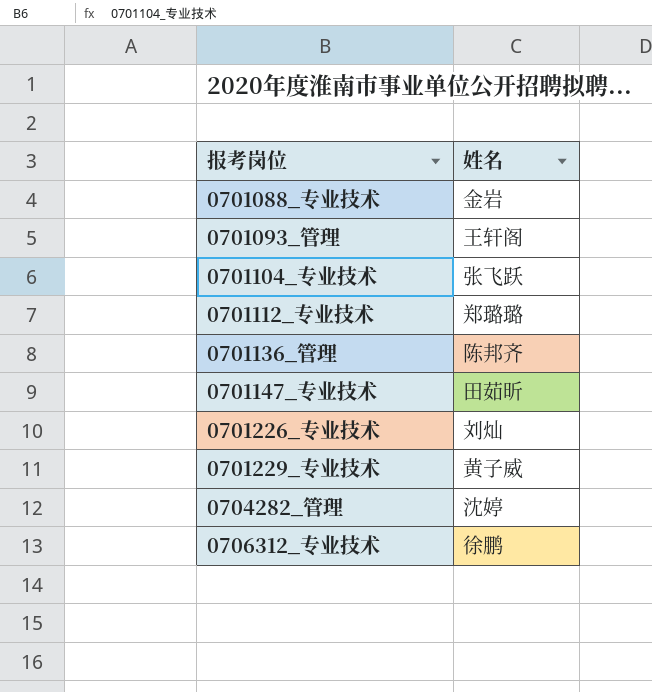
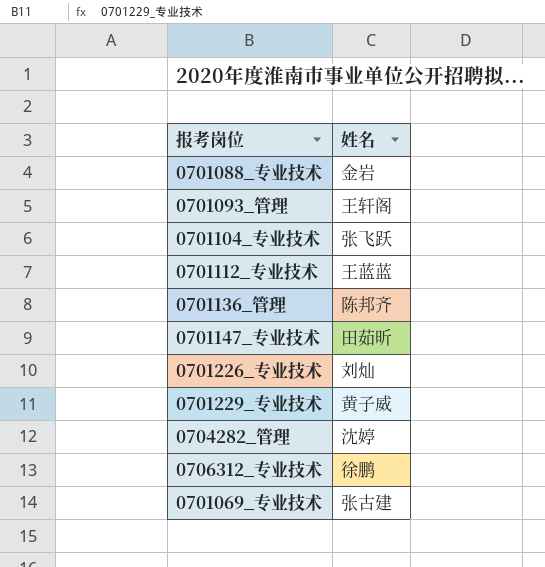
0701112_专业技术 | 姓名: 郑璐璐 -> 王蓝蓝
row 0701069_专业技术: none -> 张古建

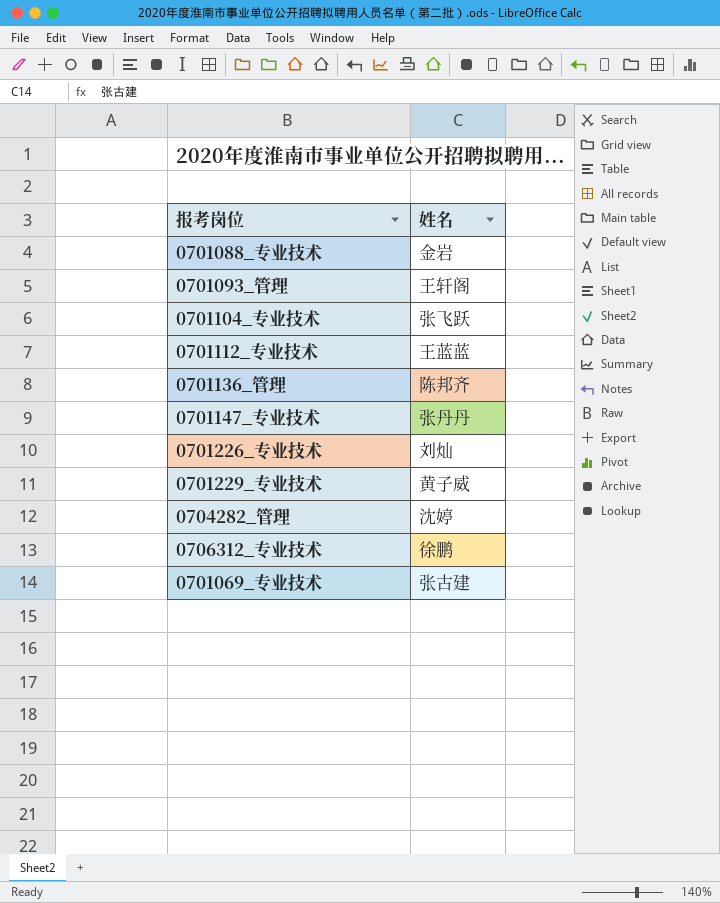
0701147_专业技术 | 姓名: 田茹昕 -> 张丹丹

